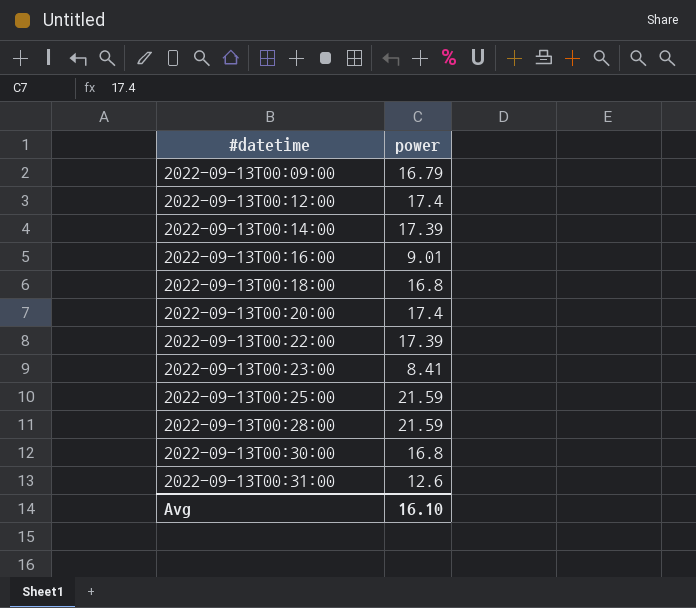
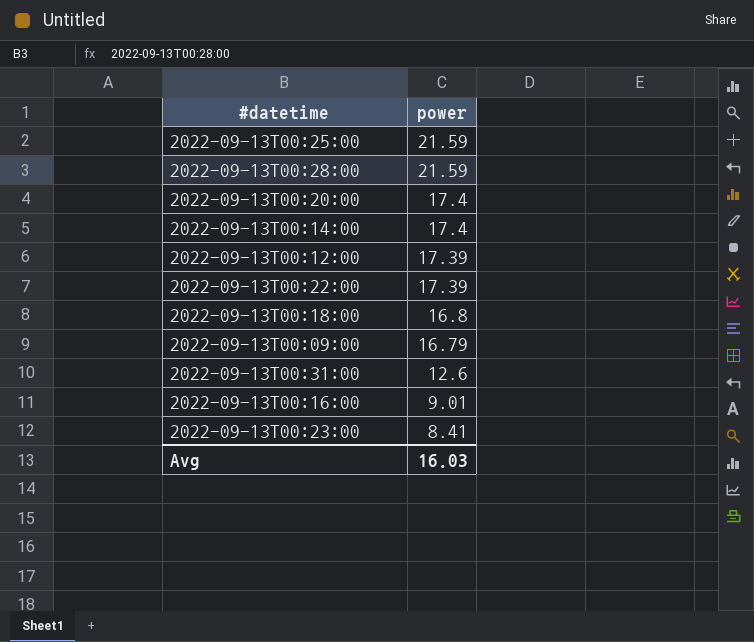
row order: #datetime ascending -> power descending
row 2022-09-13T00:30:00: 16.8 -> none
2022-09-13T00:14:00 | power: 17.39 -> 17.4
2022-09-13T00:12:00 | power: 17.4 -> 17.39
Avg | power: 16.10 -> 16.03

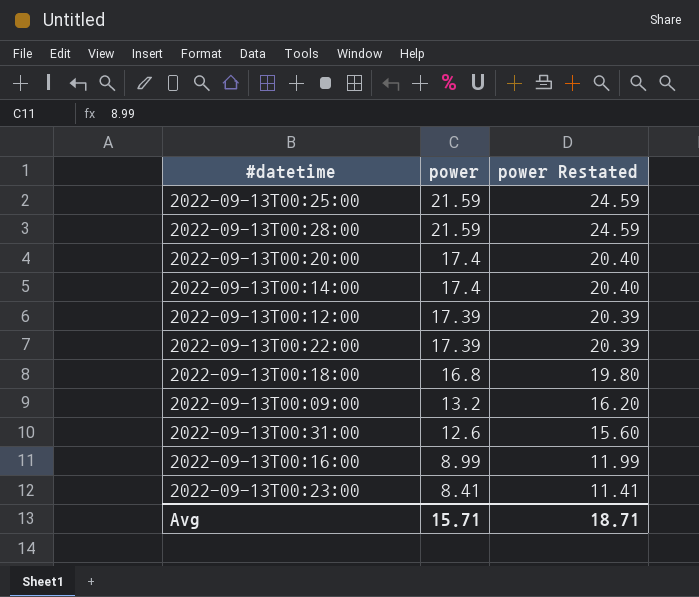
column power Restated | formula: none -> [power] + 3
2022-09-13T00:09:00 | power: 16.79 -> 13.2
2022-09-13T00:16:00 | power: 9.01 -> 8.99
Avg | power: 16.03 -> 15.71

